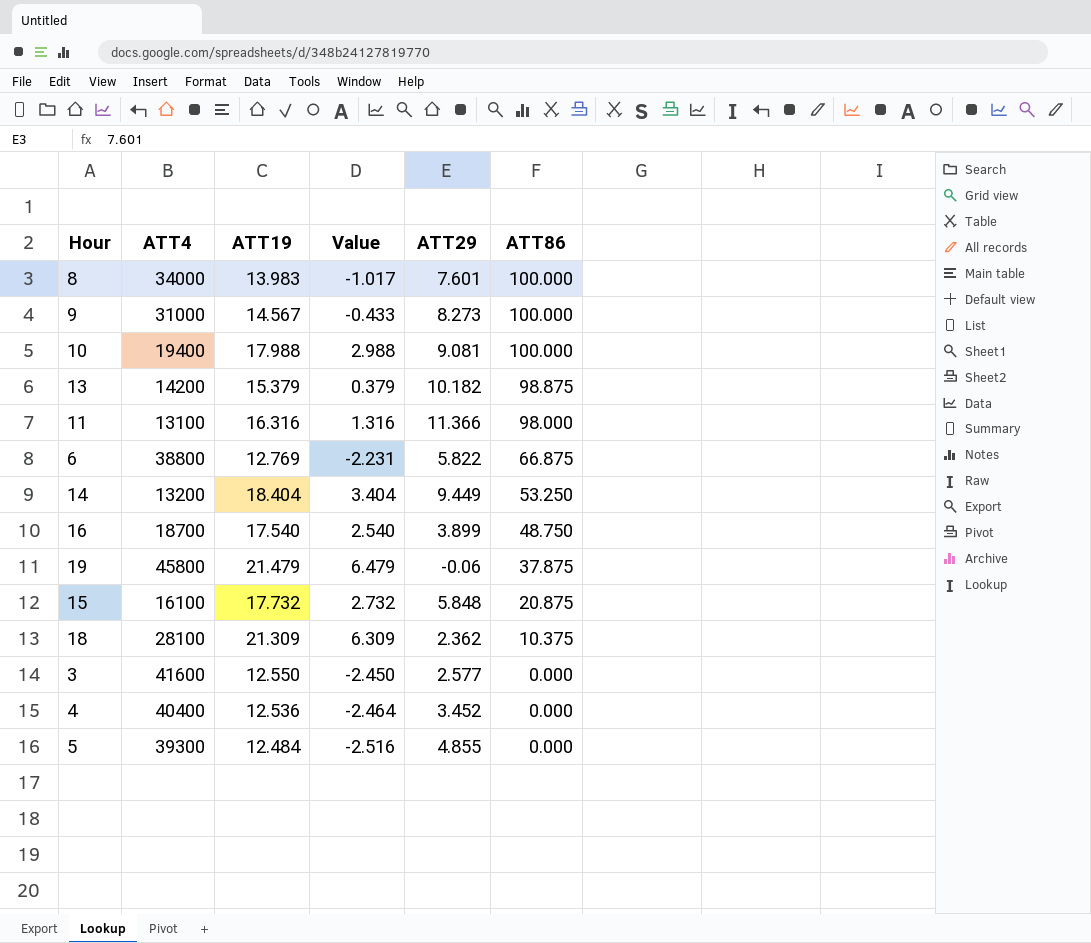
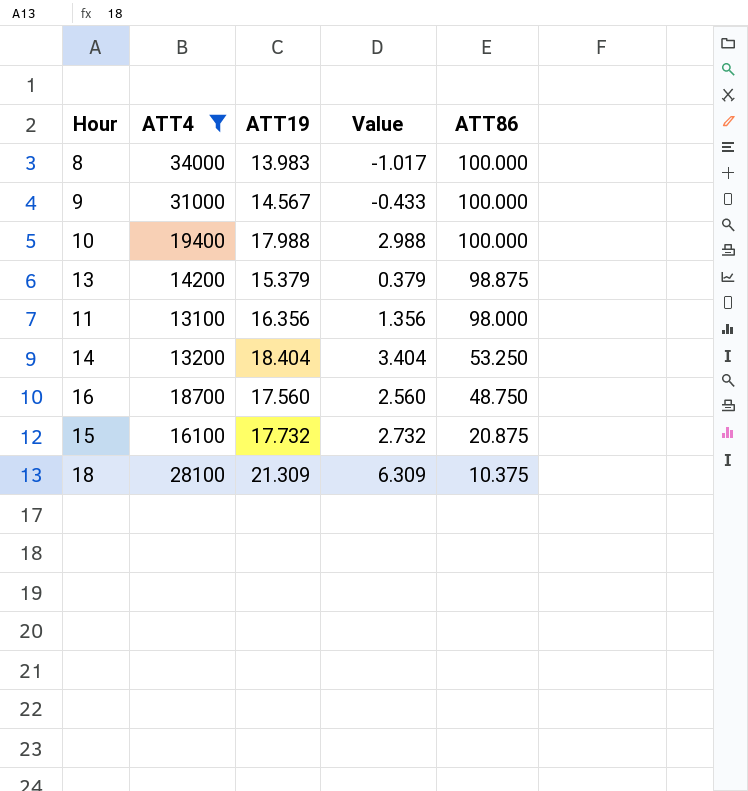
filter: none -> ATT4 <= 34000
column ATT29 | position: 5 -> none
11 | ATT19: 16.316 -> 16.356
11 | Value: 1.316 -> 1.356
16 | ATT19: 17.540 -> 17.560
16 | Value: 2.540 -> 2.560

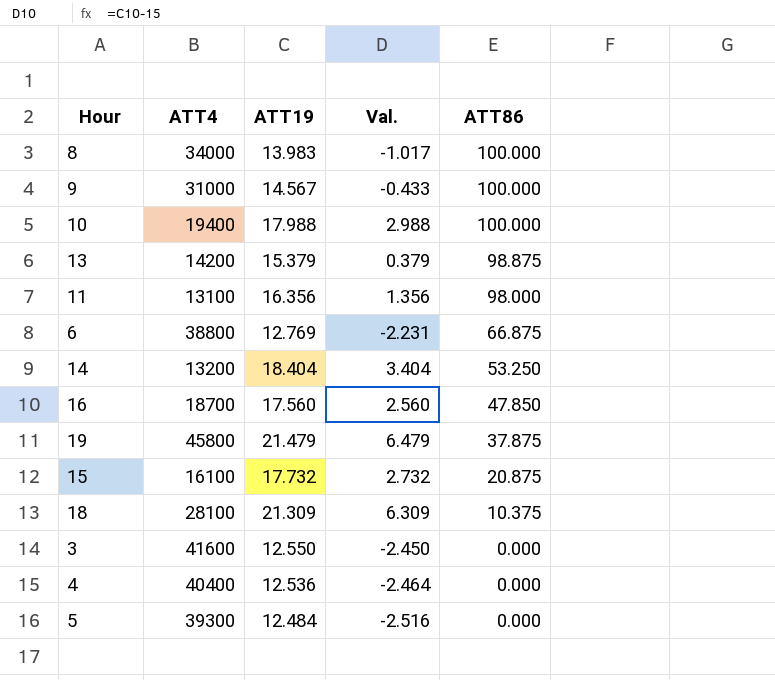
filter: ATT4 <= 34000 -> none
column name: Value -> Val.
16 | ATT86: 48.750 -> 47.850

